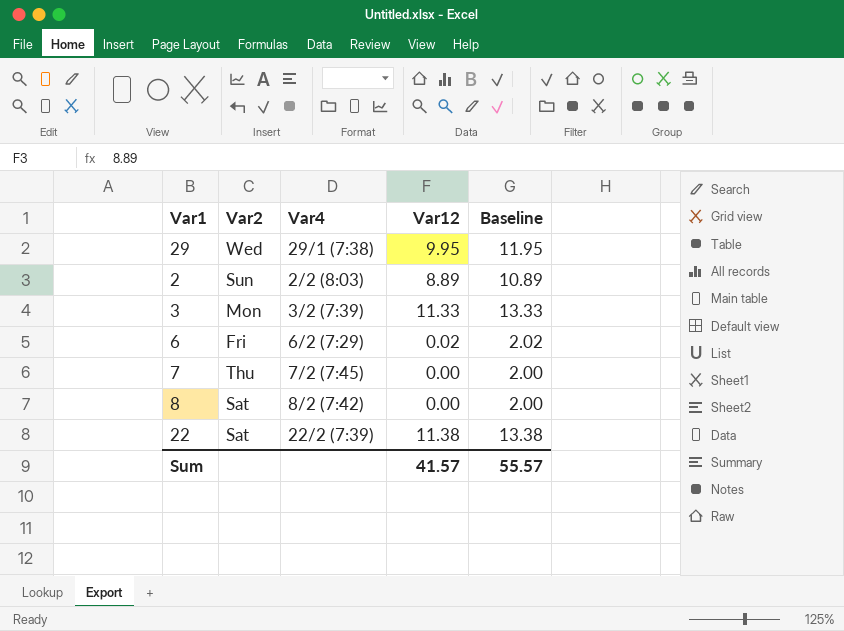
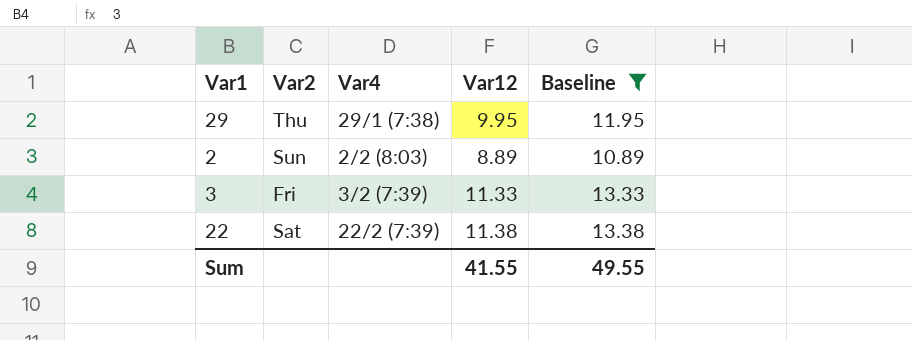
filter: none -> Baseline >= 10.89
29 | Var2: Wed -> Thu
3 | Var2: Mon -> Fri
Sum | Var12: 41.57 -> 41.55
Sum | Baseline: 55.57 -> 49.55

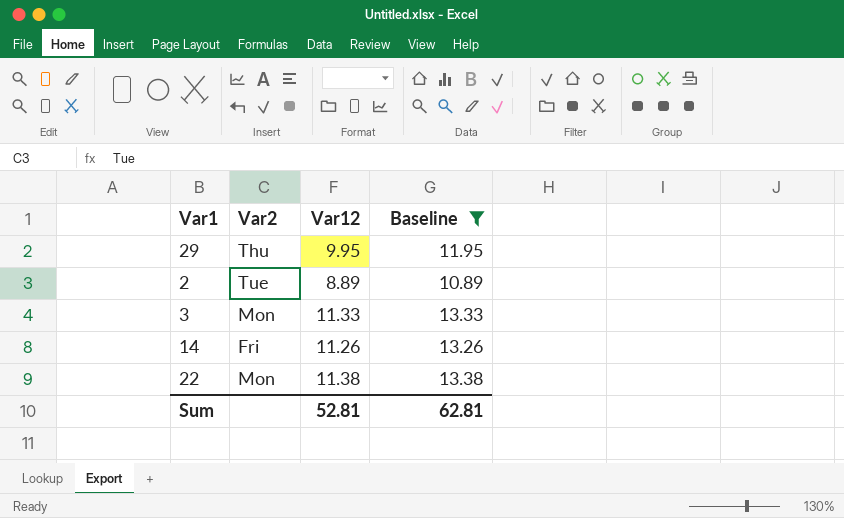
column Var4 | position: 3 -> none
2 | Var2: Sun -> Tue
3 | Var2: Fri -> Mon
row 14: none -> Fri | 11.26 | 13.26
22 | Var2: Sat -> Mon
Sum | Var12: 41.55 -> 52.81
Sum | Baseline: 49.55 -> 62.81

